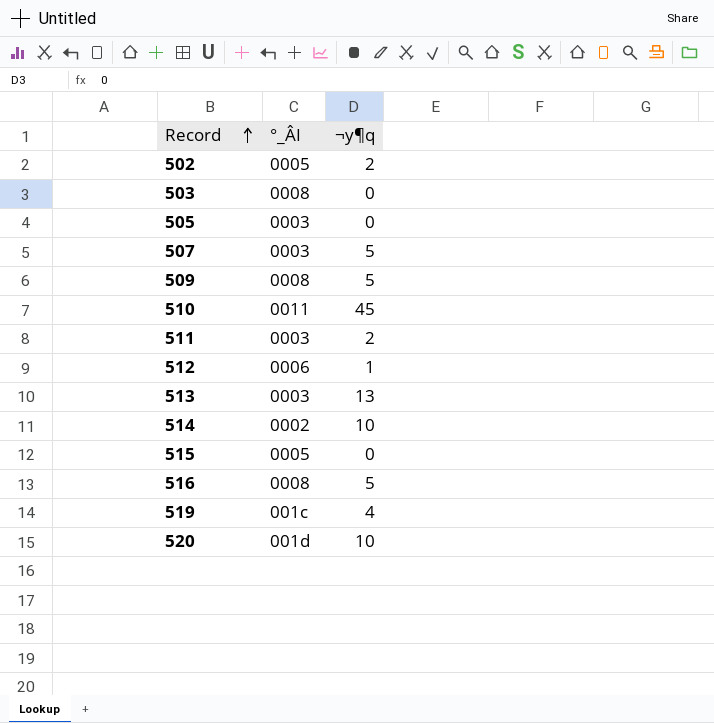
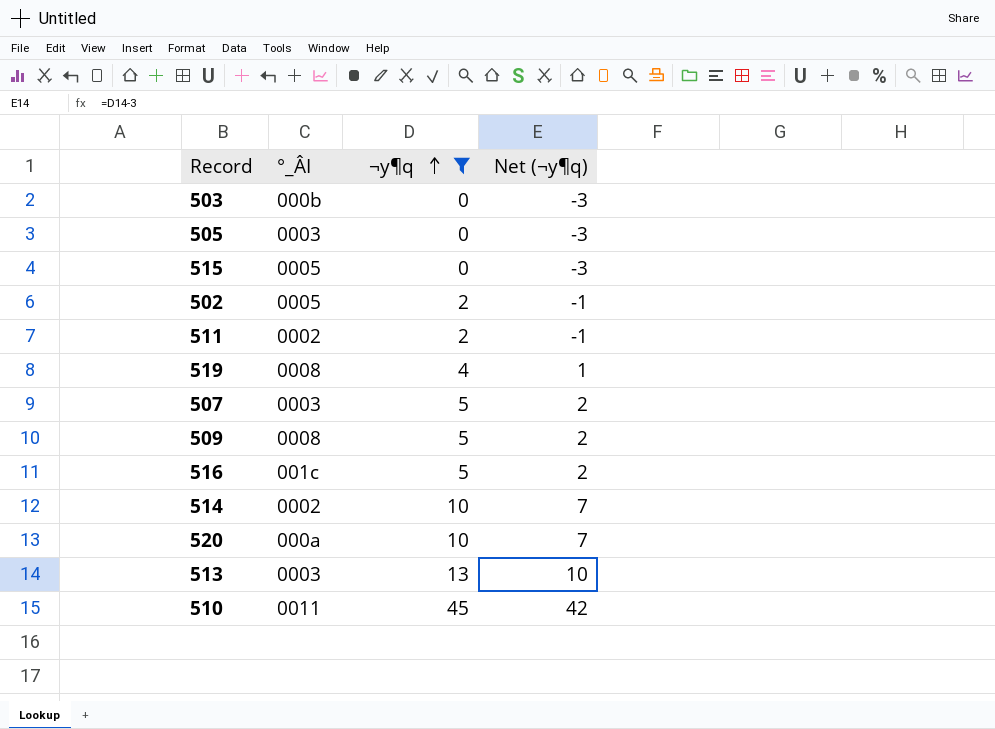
filter: none -> ¬y¶q != 1
row order: Record ascending -> ¬y¶q ascending
column Net (¬y¶q) | formula: none -> [¬y¶q] - 3
503 | °_ÂI: 0008 -> 000b
511 | °_ÂI: 0003 -> 0002
519 | °_ÂI: 001c -> 0008
516 | °_ÂI: 0008 -> 001c
520 | °_ÂI: 001d -> 000a

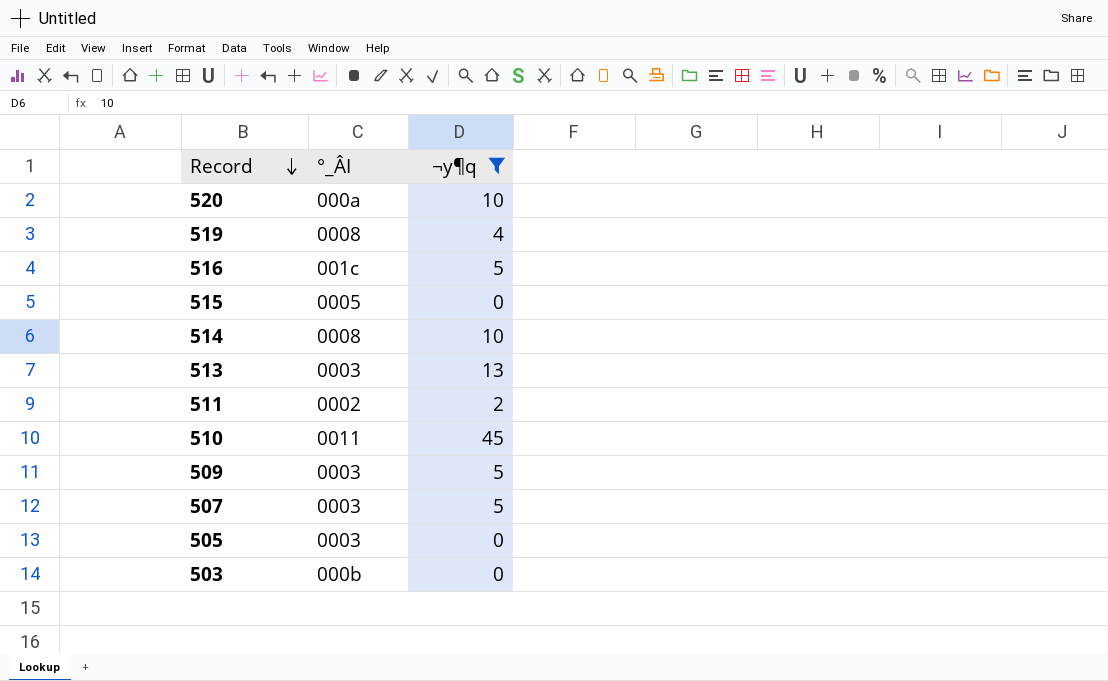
row order: ¬y¶q ascending -> Record descending
column Net (¬y¶q) | formula: [¬y¶q] - 3 -> none
row 502: 0005 | 2 | -1 -> none
514 | °_ÂI: 0002 -> 0008
509 | °_ÂI: 0008 -> 0003

